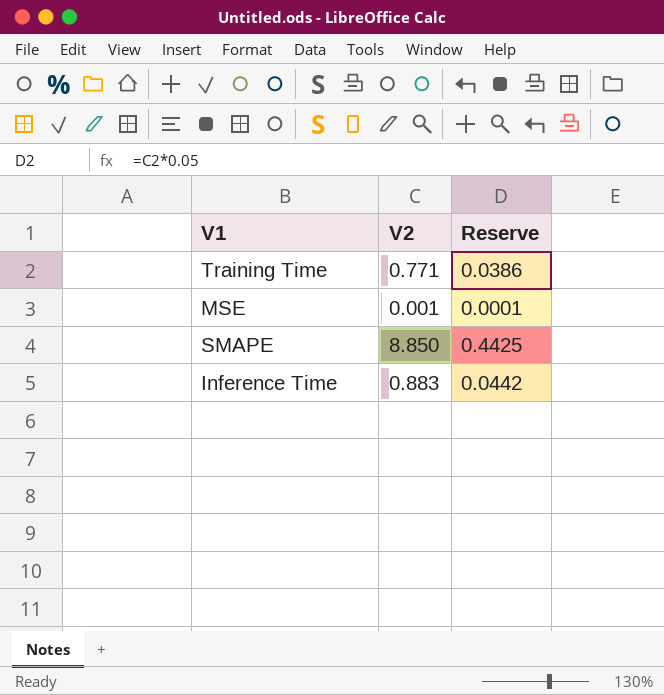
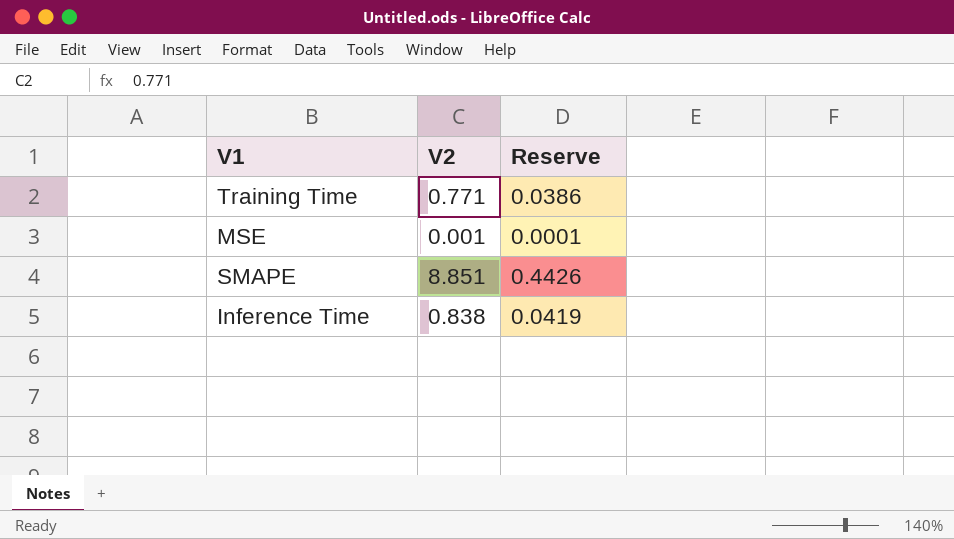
SMAPE | V2: 8.850 -> 8.851
SMAPE | Reserve: 0.4425 -> 0.4426
Inference Time | V2: 0.883 -> 0.838
Inference Time | Reserve: 0.0442 -> 0.0419

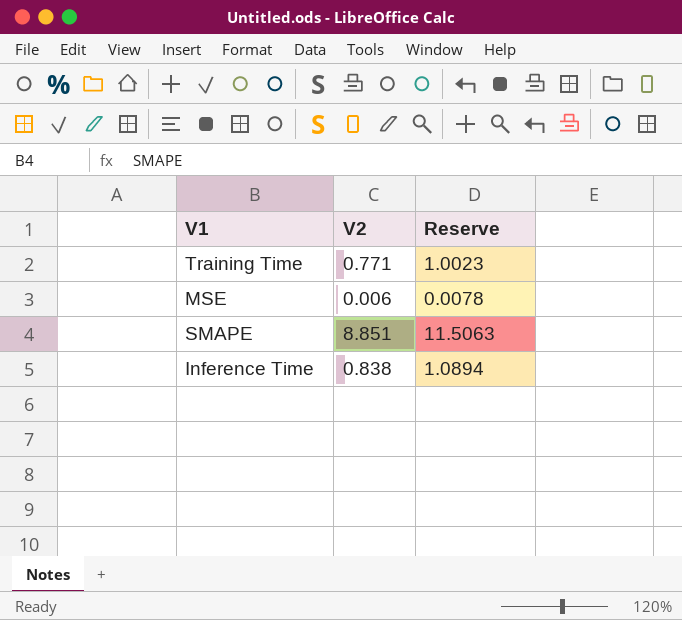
column Reserve | formula: [V2] * 0.05 -> [V2] * 1.3
MSE | V2: 0.001 -> 0.006

